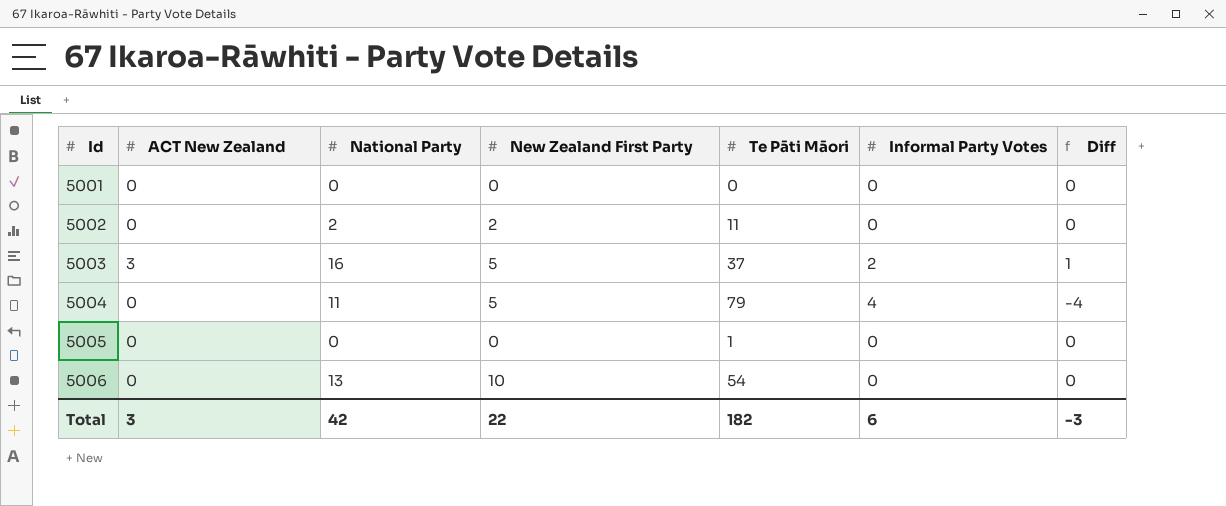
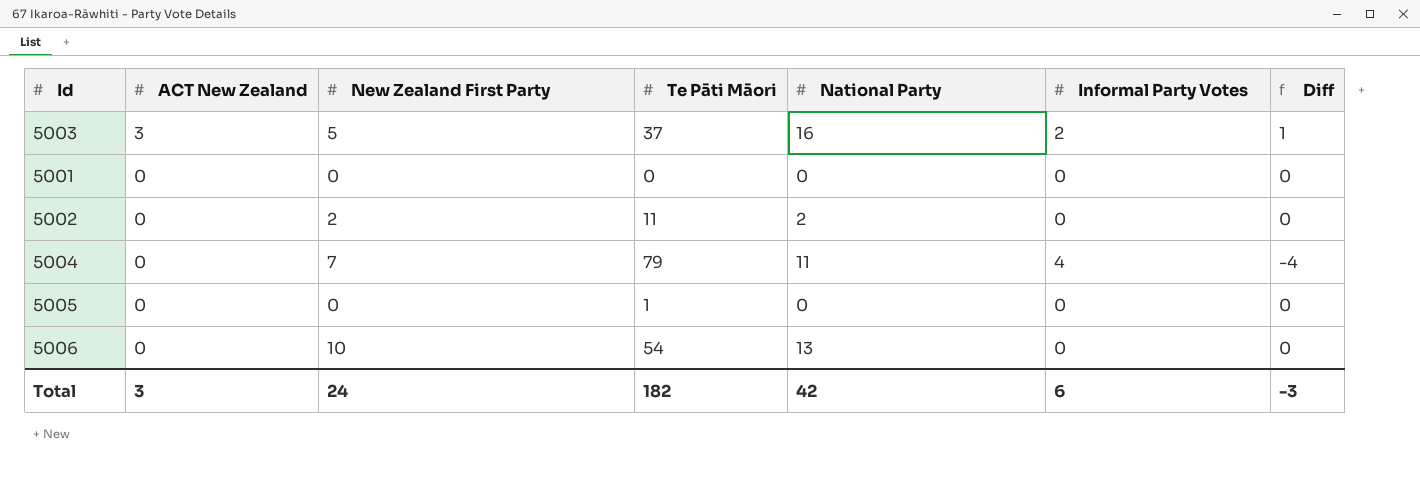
row order: Id ascending -> ACT New Zealand descending
column National Party | position: 3 -> 5
5004 | New Zealand First Party: 5 -> 7
Total | New Zealand First Party: 22 -> 24

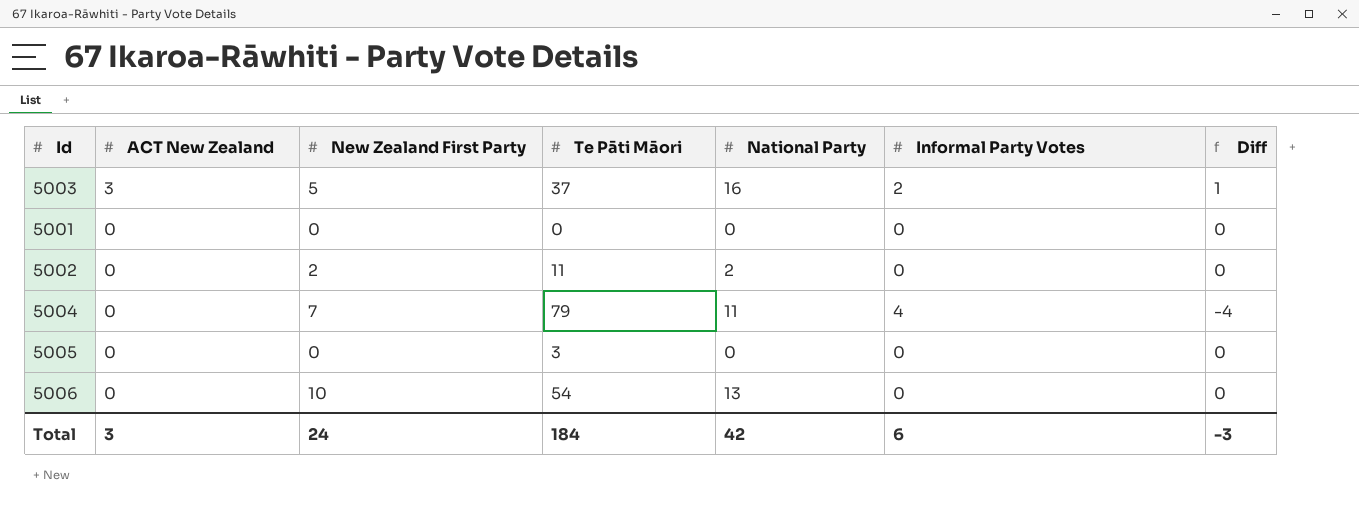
5005 | Te Pāti Māori: 1 -> 3
Total | Te Pāti Māori: 182 -> 184

